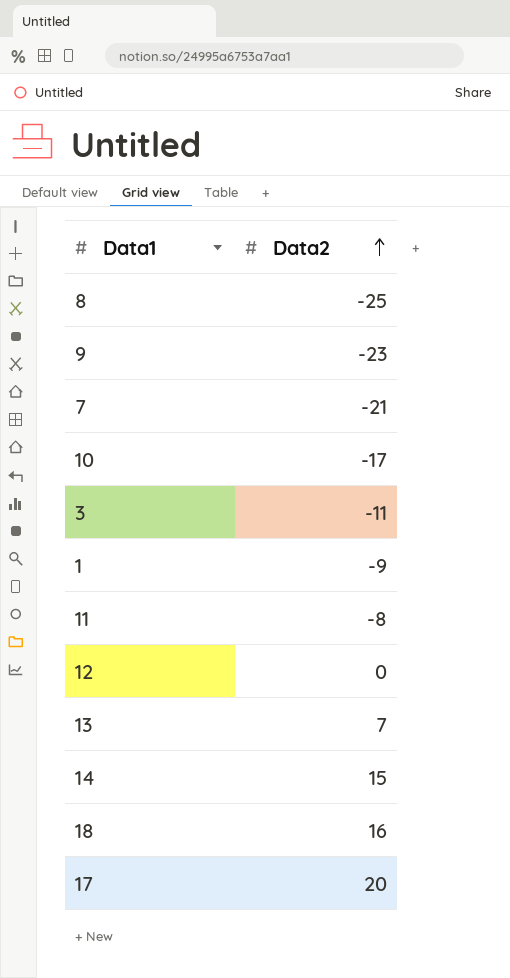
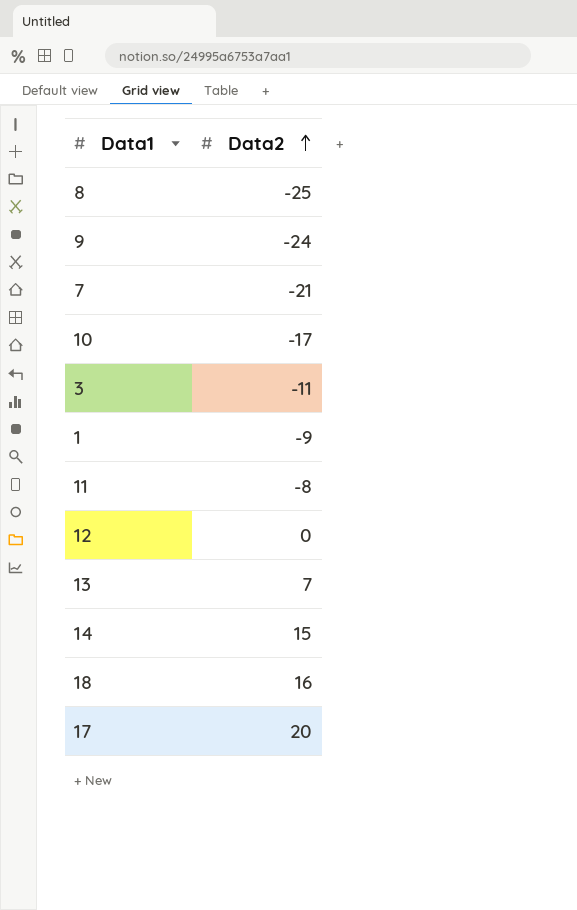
9 | Data2: -23 -> -24

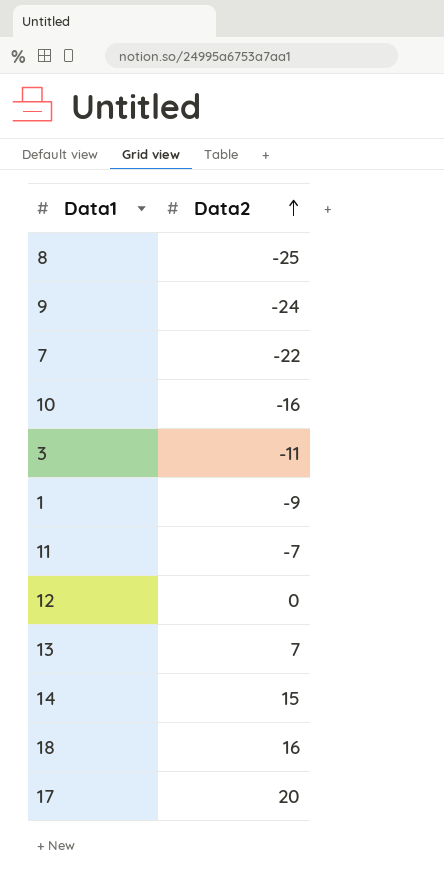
7 | Data2: -21 -> -22
10 | Data2: -17 -> -16
11 | Data2: -8 -> -7

